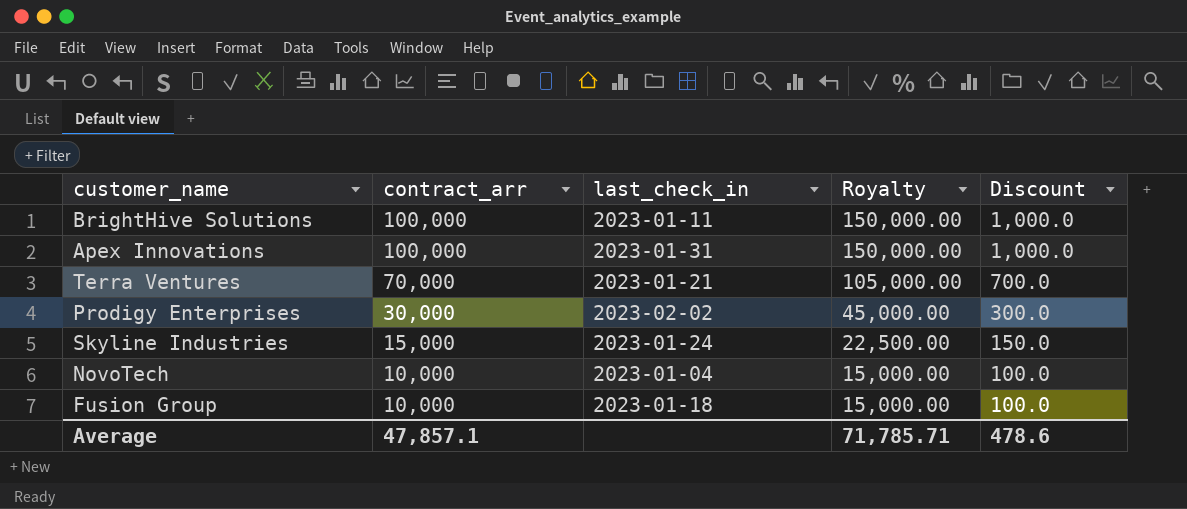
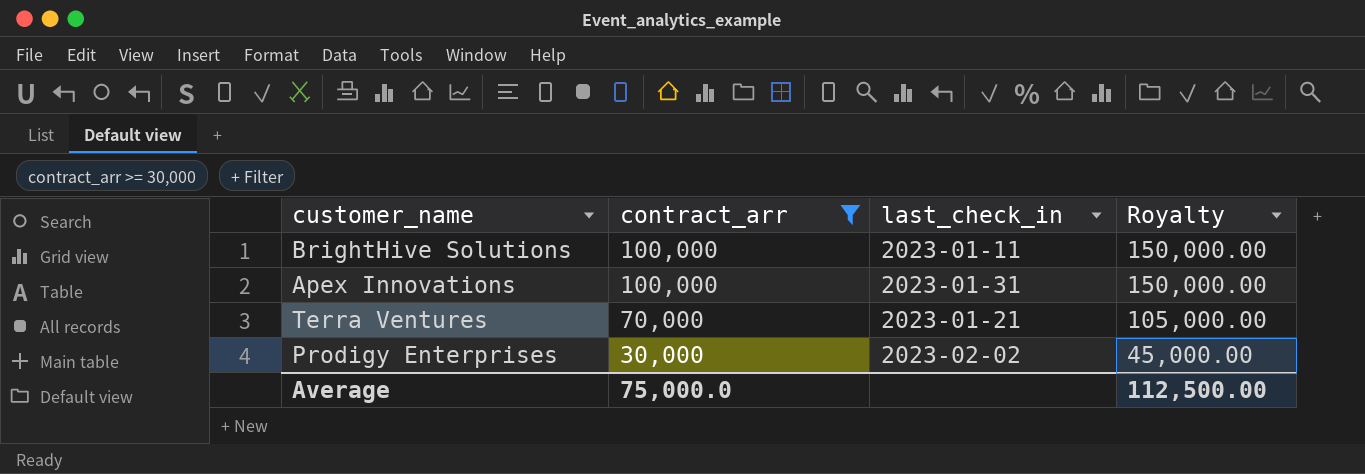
filter: none -> contract_arr >= 30,000
column Discount | formula: [contract_arr] * 0.01 -> none
Average | contract_arr: 47,857.1 -> 75,000.0
Average | Royalty: 71,785.71 -> 112,500.00

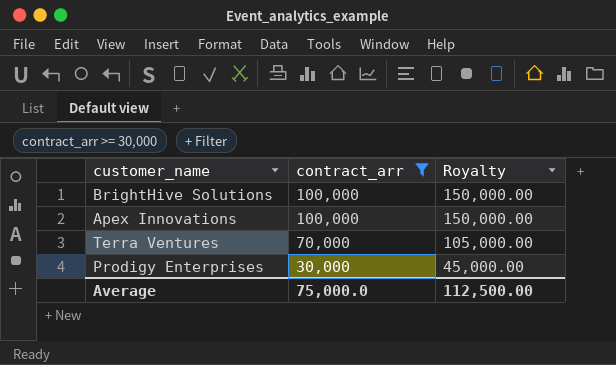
column last_check_in | position: 3 -> none

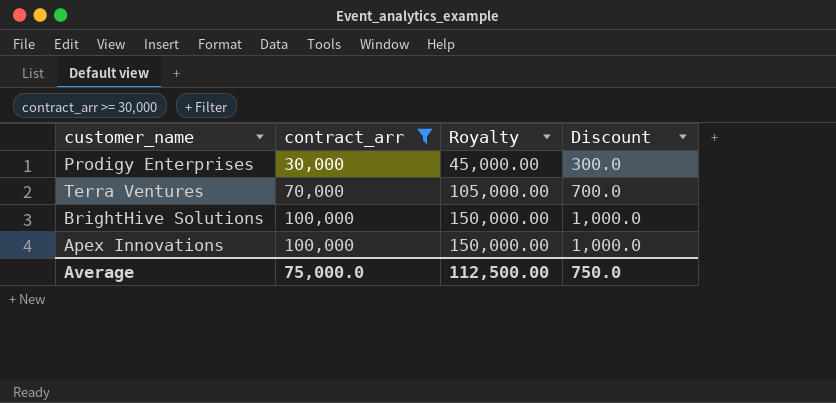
row order: contract_arr descending -> contract_arr ascending
column Discount | formula: none -> [contract_arr] * 0.01

